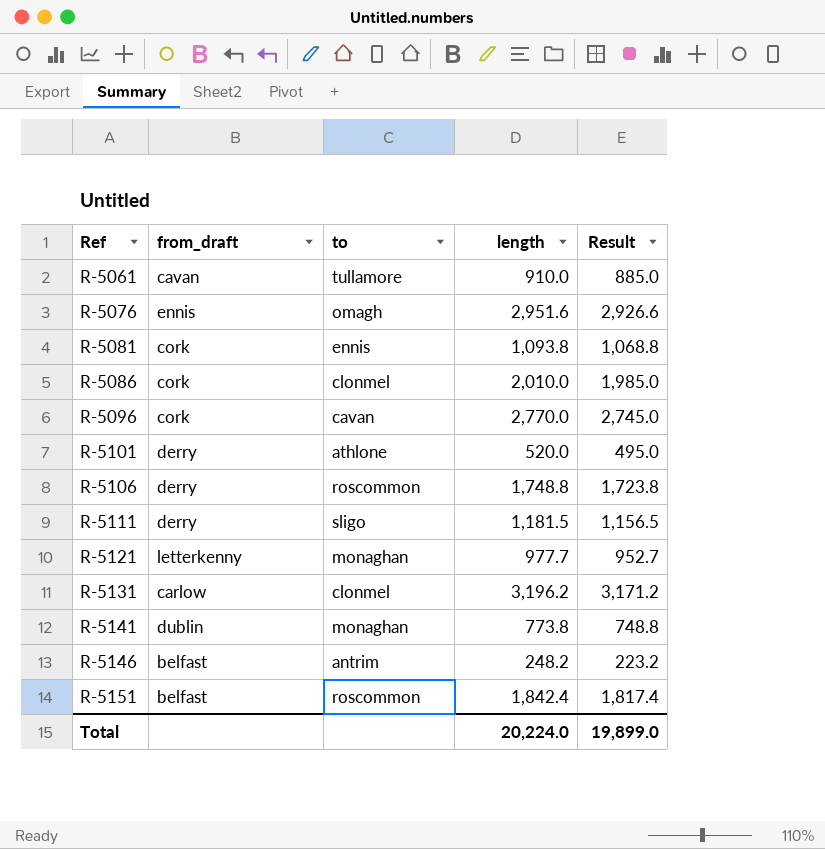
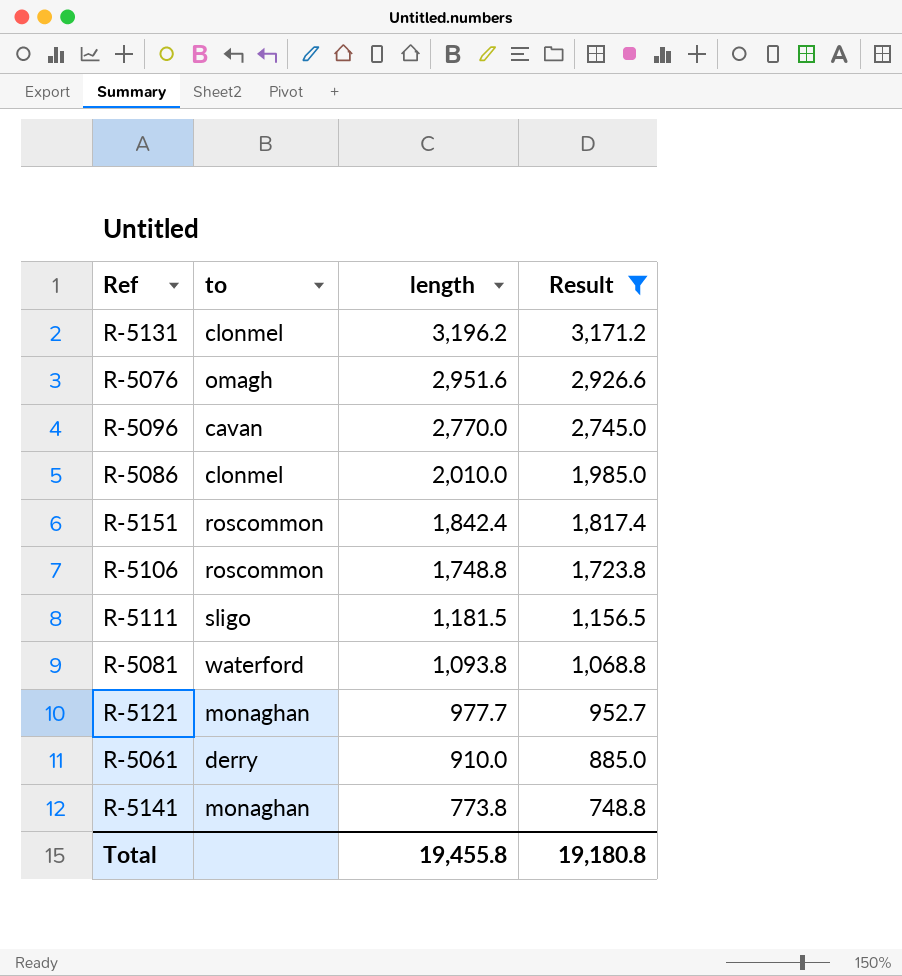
filter: none -> Result >= 748.8
row order: Ref ascending -> length descending
column from_draft | position: 2 -> none
R-5081 | to: ennis -> waterford
R-5061 | to: tullamore -> derry
Total | length: 20,224.0 -> 19,455.8
Total | Result: 19,899.0 -> 19,180.8

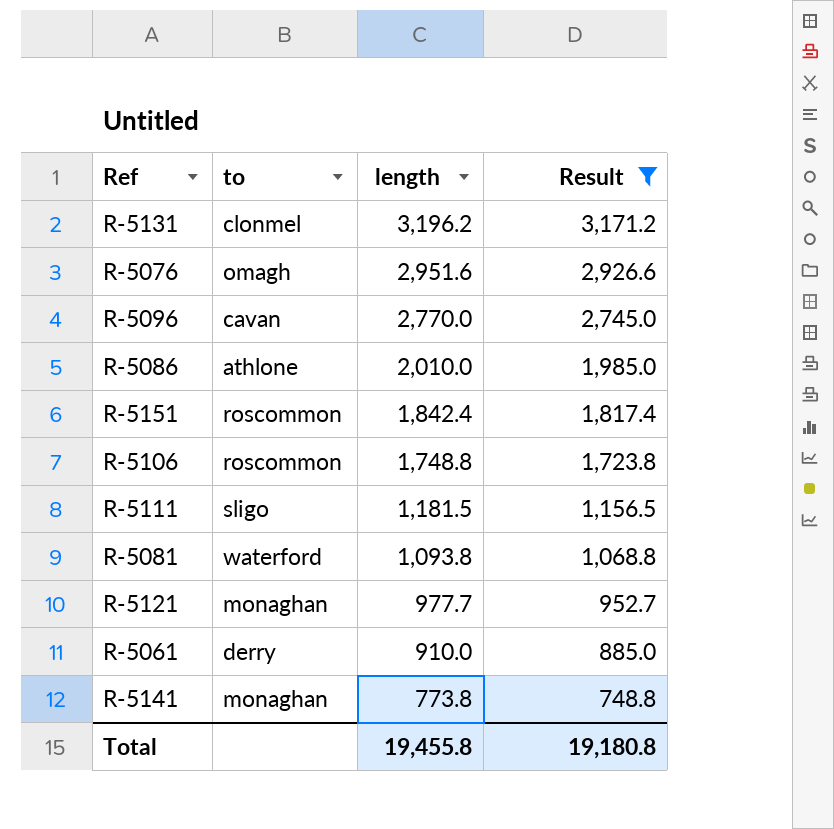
R-5086 | to: clonmel -> athlone

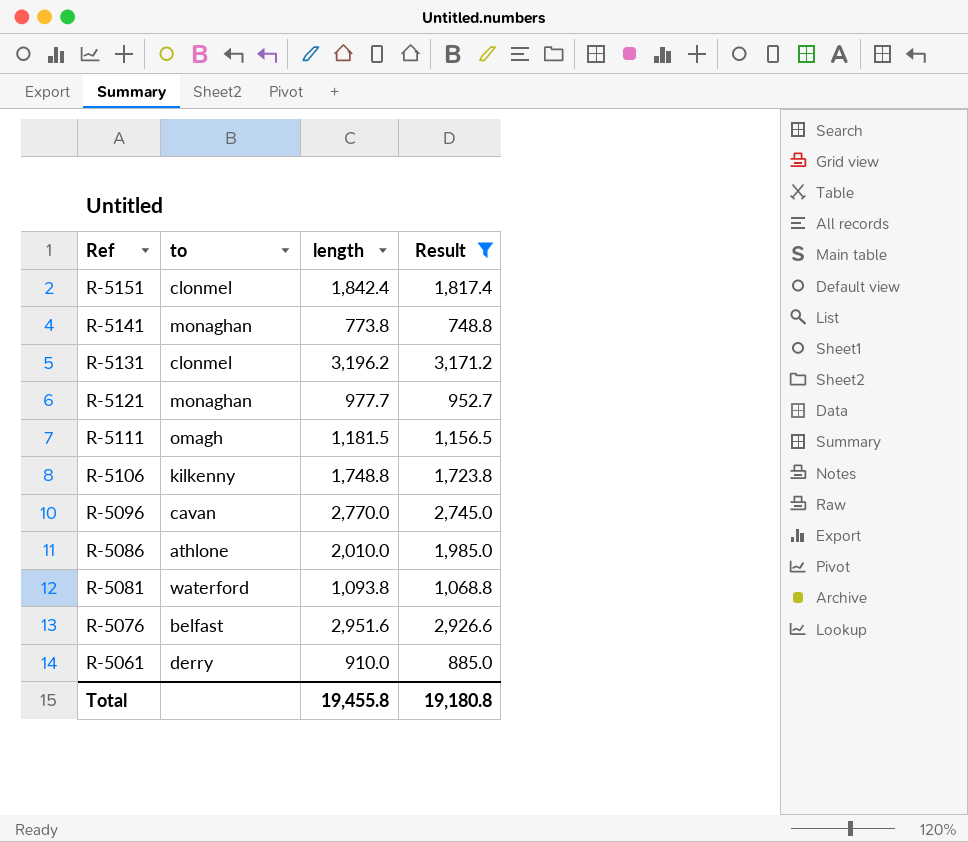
row order: length descending -> Ref descending
R-5151 | to: roscommon -> clonmel
R-5111 | to: sligo -> omagh
R-5106 | to: roscommon -> kilkenny
R-5076 | to: omagh -> belfast

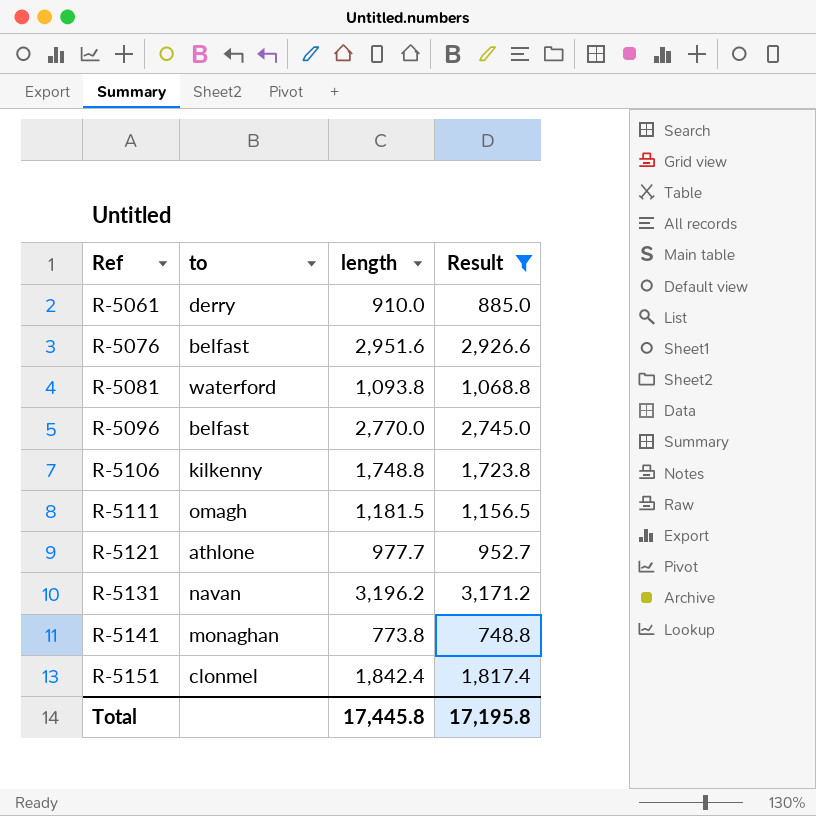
row order: Ref descending -> Ref ascending
row R-5086: athlone | 2,010.0 | 1,985.0 -> none
R-5096 | to: cavan -> belfast
R-5121 | to: monaghan -> athlone
R-5131 | to: clonmel -> navan
Total | length: 19,455.8 -> 17,445.8
Total | Result: 19,180.8 -> 17,195.8

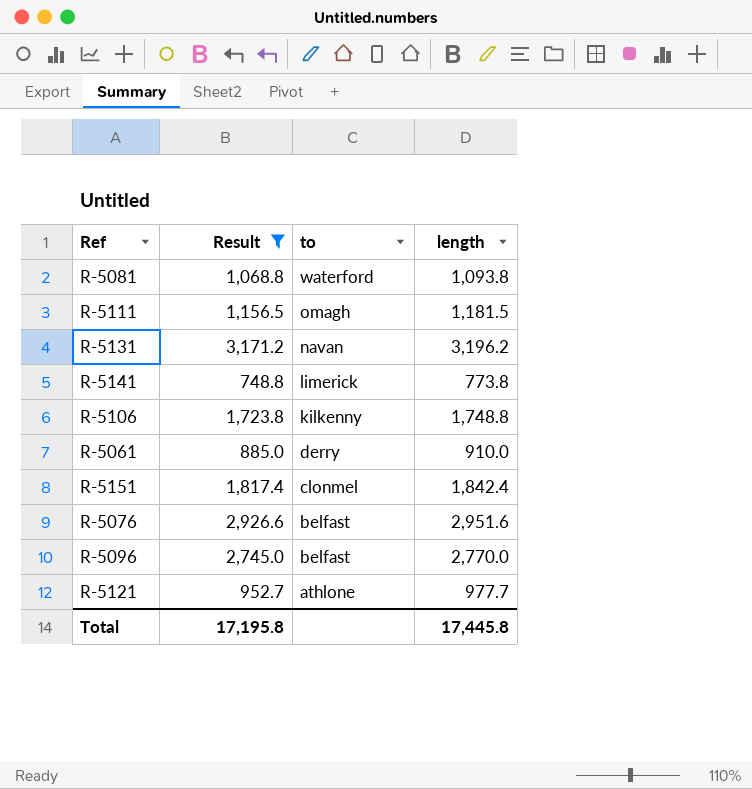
row order: Ref ascending -> to descending
column Result | position: 4 -> 2
R-5141 | to: monaghan -> limerick

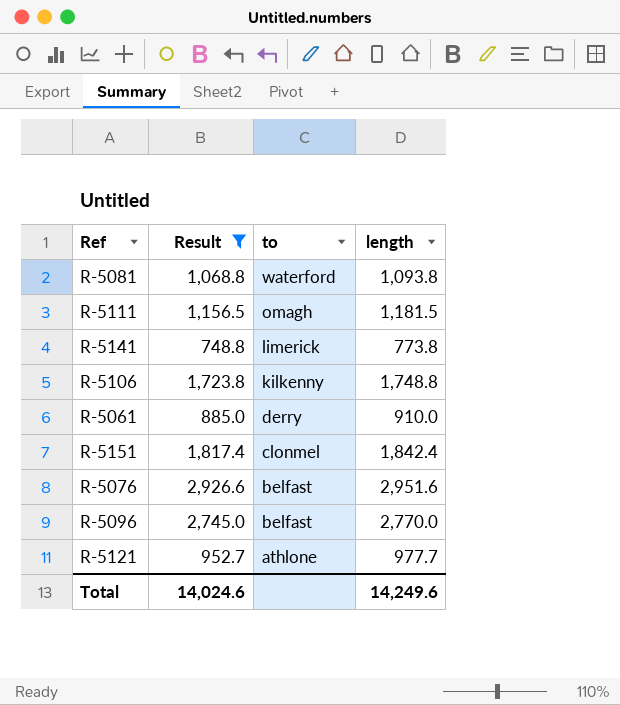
row R-5131: 3,171.2 | navan | 3,196.2 -> none
Total | Result: 17,195.8 -> 14,024.6
Total | length: 17,445.8 -> 14,249.6

